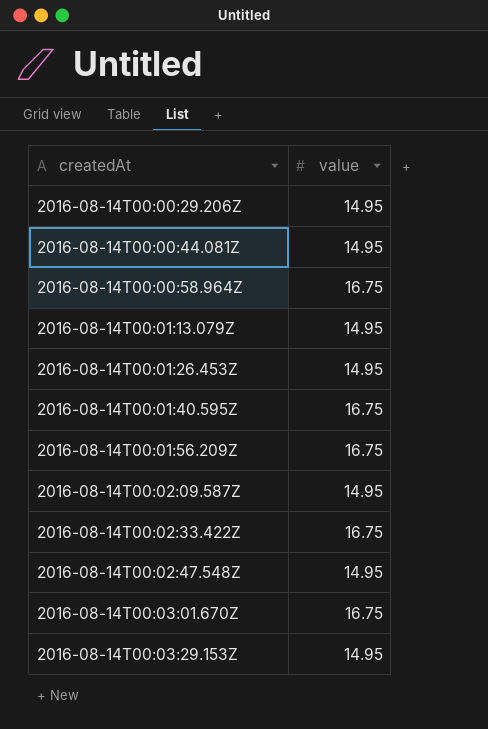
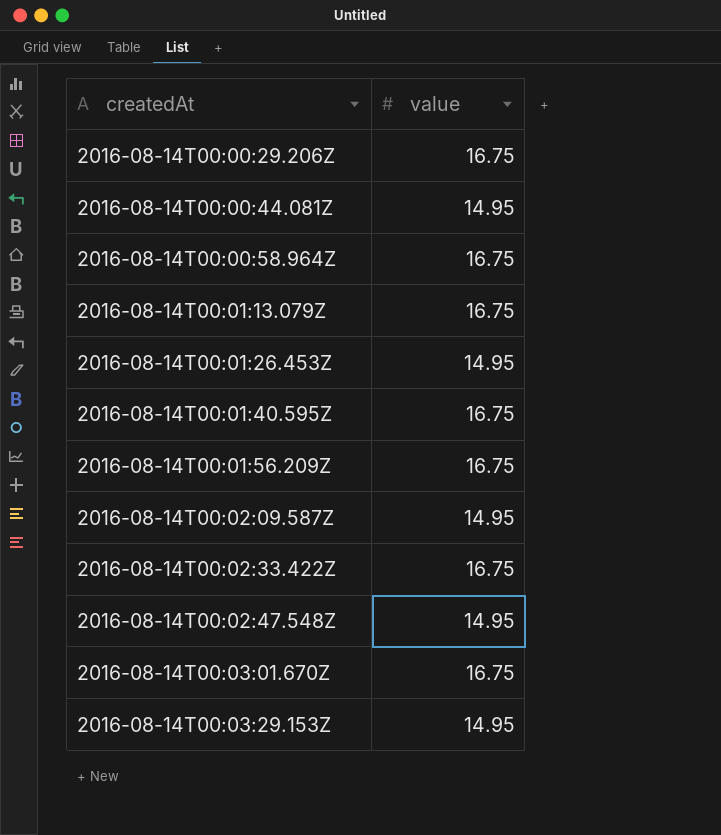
2016-08-14T00:00:29.206Z | value: 14.95 -> 16.75
2016-08-14T00:01:13.079Z | value: 14.95 -> 16.75

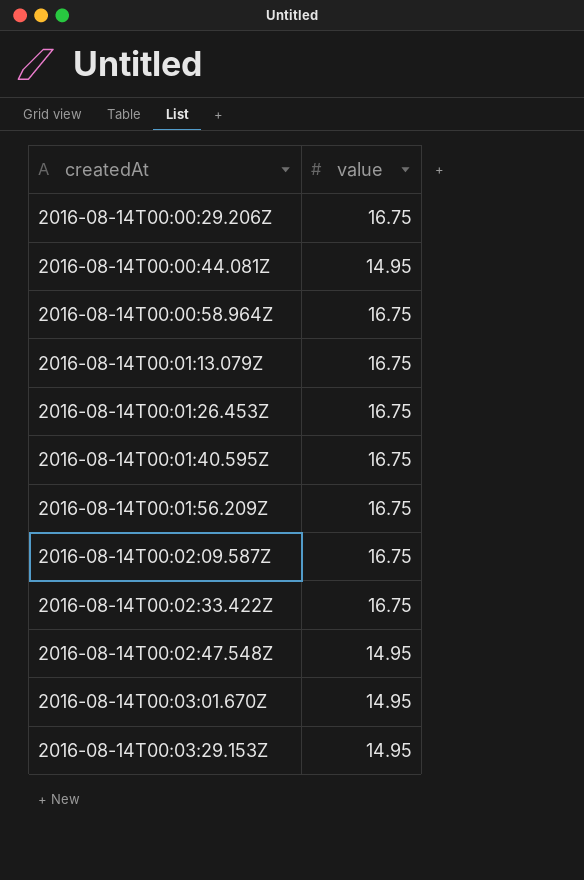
2016-08-14T00:01:26.453Z | value: 14.95 -> 16.75
2016-08-14T00:02:09.587Z | value: 14.95 -> 16.75
2016-08-14T00:03:01.670Z | value: 16.75 -> 14.95

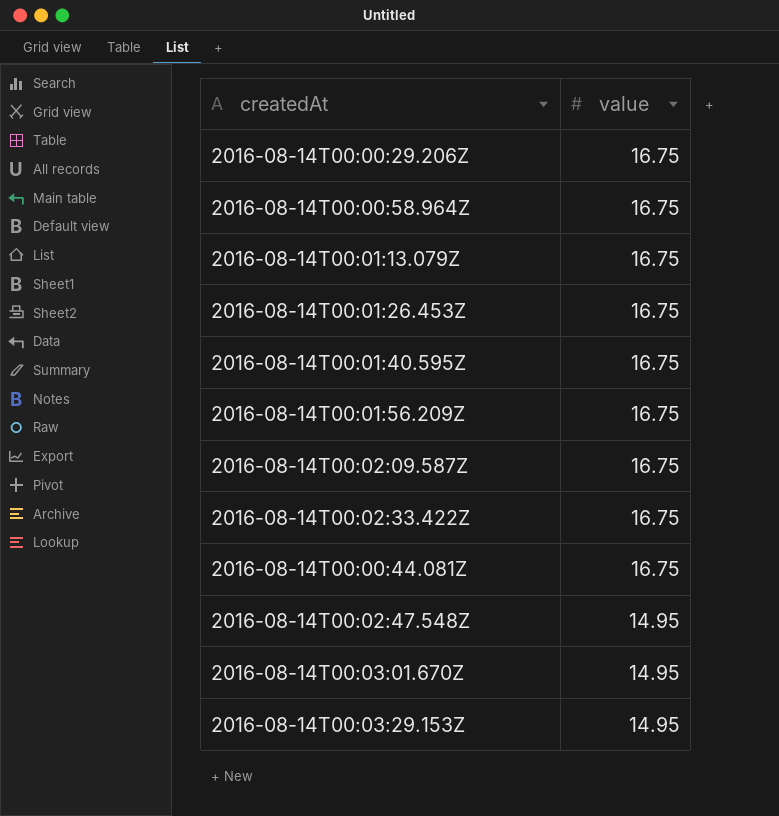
row order: createdAt ascending -> value descending
2016-08-14T00:00:44.081Z | value: 14.95 -> 16.75

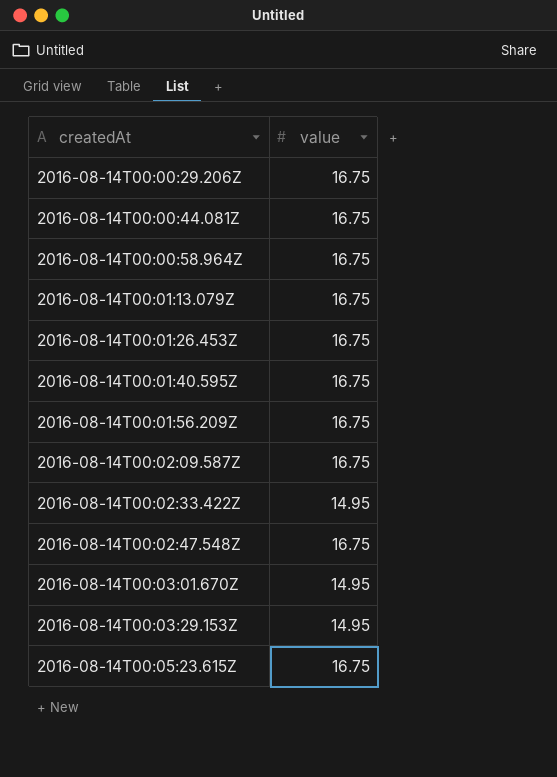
row order: value descending -> createdAt ascending
2016-08-14T00:02:33.422Z | value: 16.75 -> 14.95
2016-08-14T00:02:47.548Z | value: 14.95 -> 16.75
row 2016-08-14T00:05:23.615Z: none -> 16.75

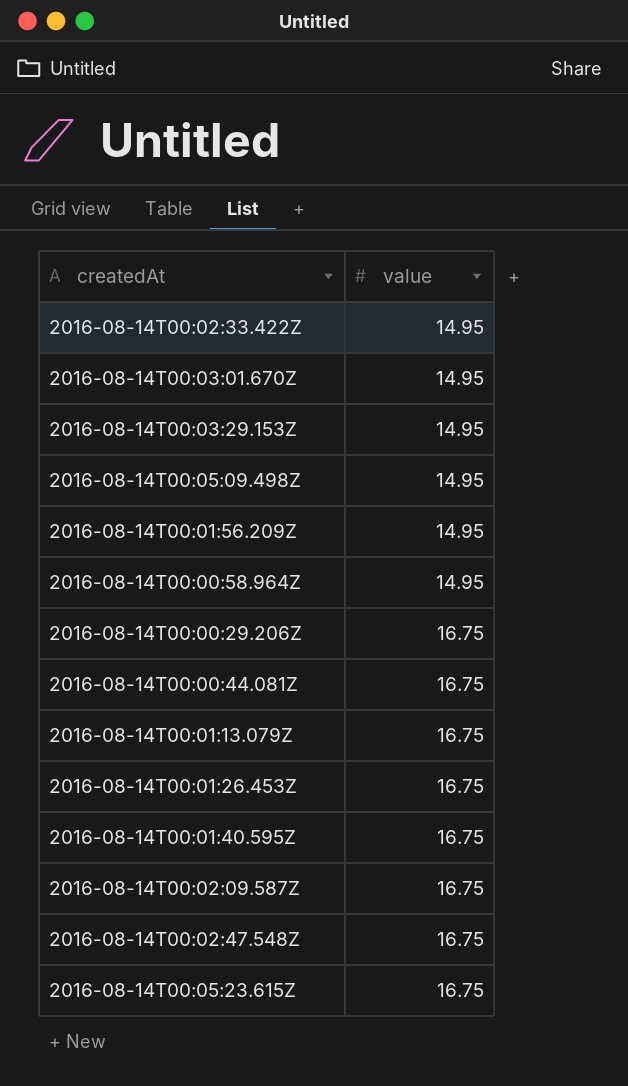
row order: createdAt ascending -> value ascending
row 2016-08-14T00:05:09.498Z: none -> 14.95
2016-08-14T00:01:56.209Z | value: 16.75 -> 14.95
2016-08-14T00:00:58.964Z | value: 16.75 -> 14.95

